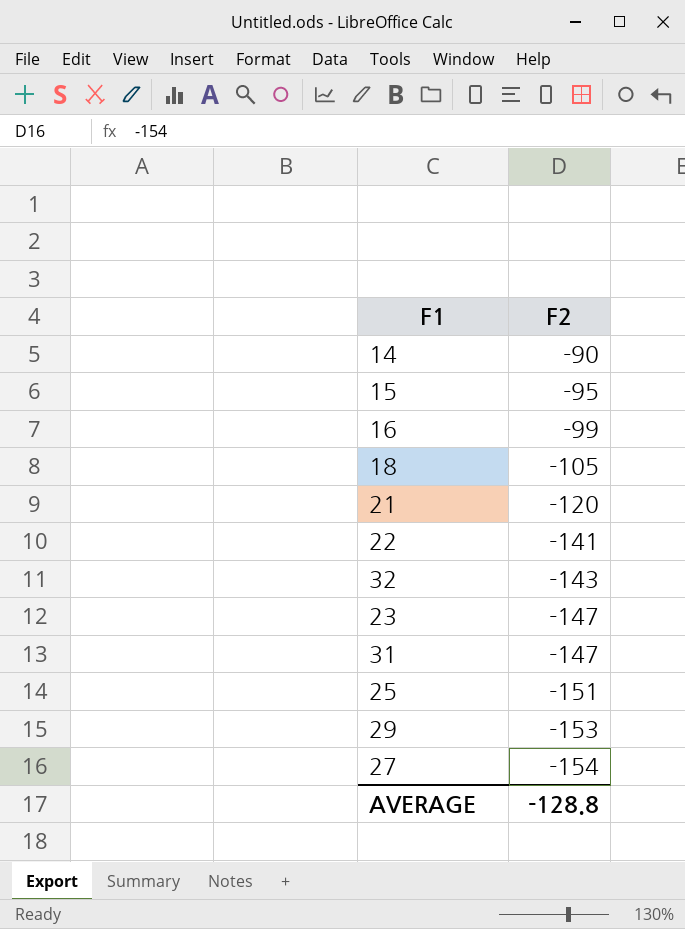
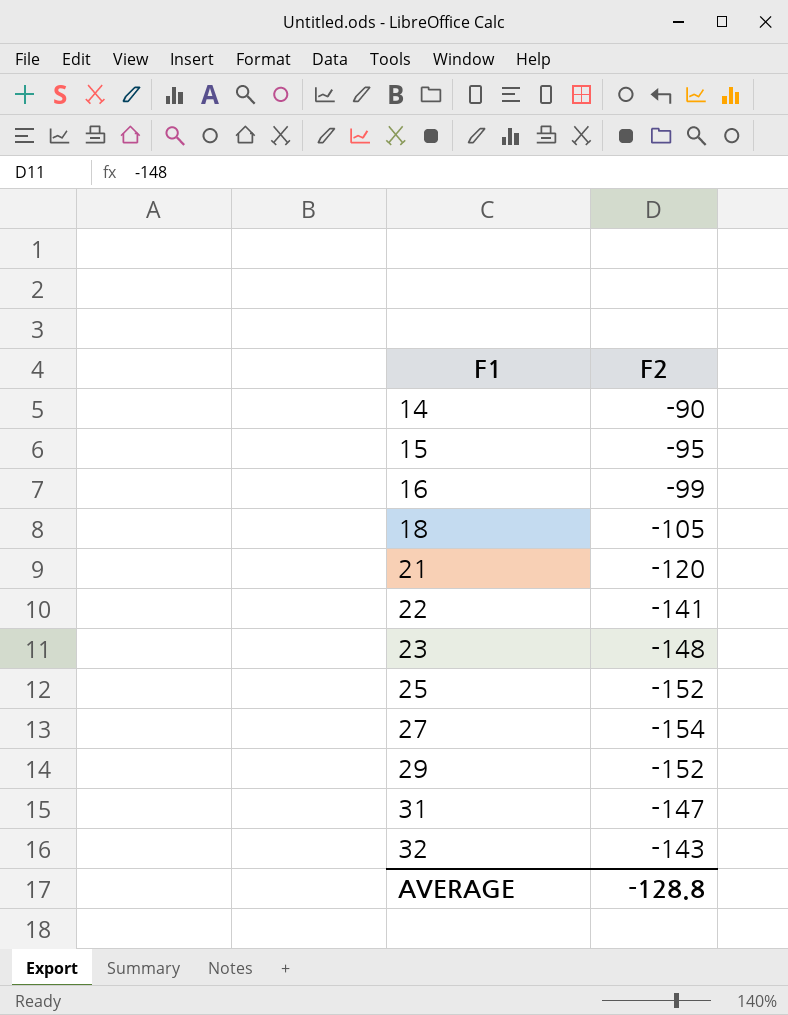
row order: F2 descending -> F1 ascending
23 | F2: -147 -> -148
25 | F2: -151 -> -152
29 | F2: -153 -> -152

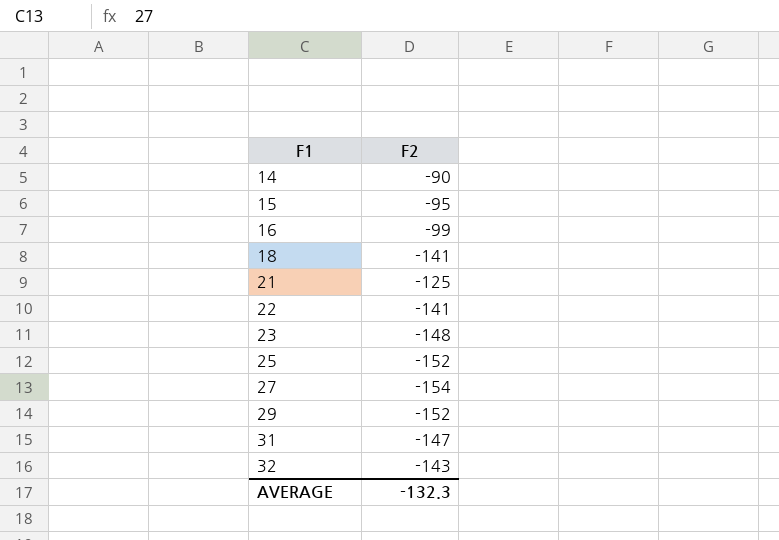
18 | F2: -105 -> -141
21 | F2: -120 -> -125
AVERAGE | F2: -128.8 -> -132.3

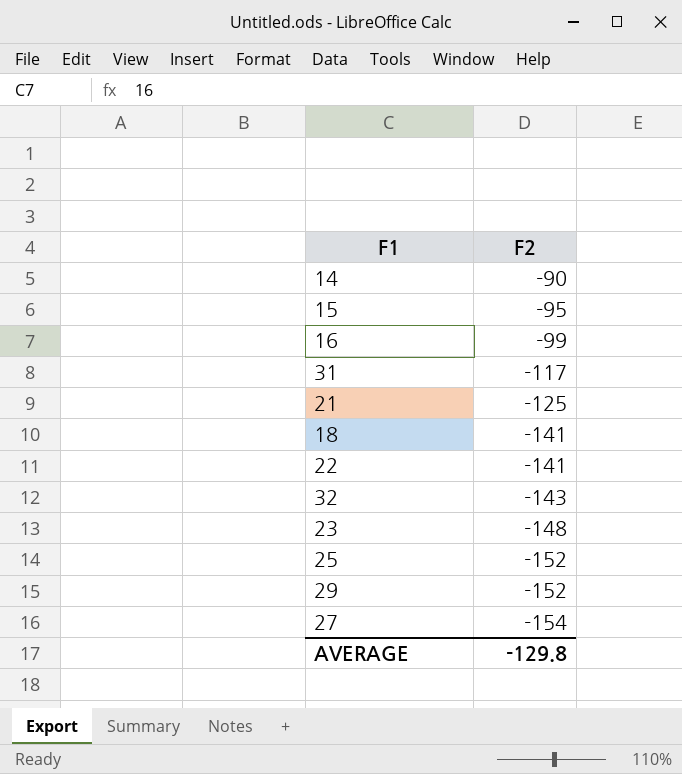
row order: F1 ascending -> F2 descending
31 | F2: -147 -> -117
AVERAGE | F2: -132.3 -> -129.8

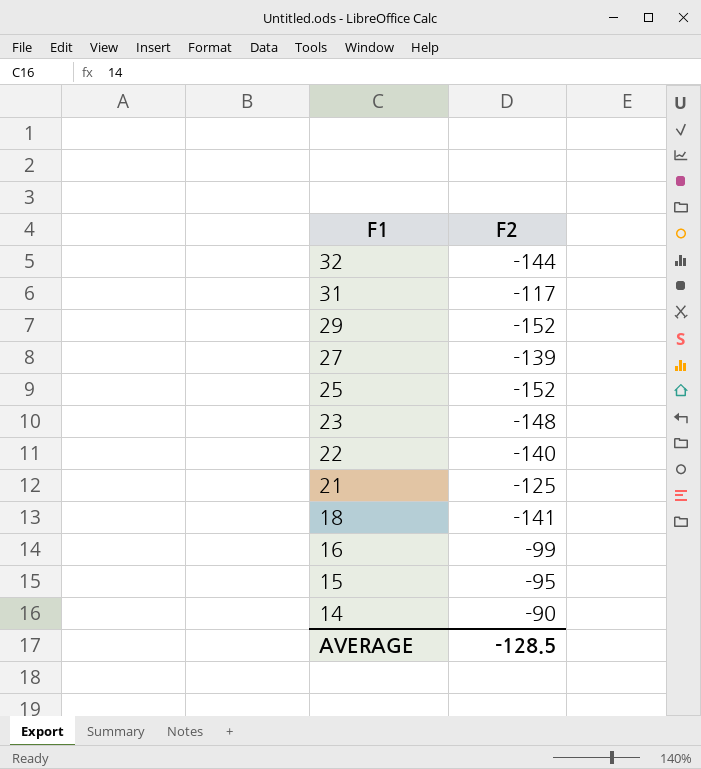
row order: F2 descending -> F1 descending
32 | F2: -143 -> -144
27 | F2: -154 -> -139
22 | F2: -141 -> -140
AVERAGE | F2: -129.8 -> -128.5

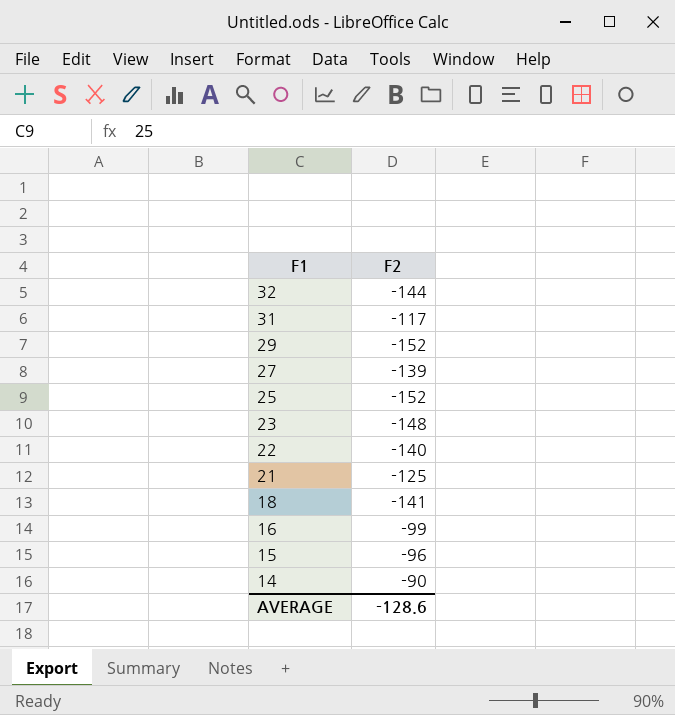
15 | F2: -95 -> -96
AVERAGE | F2: -128.5 -> -128.6

